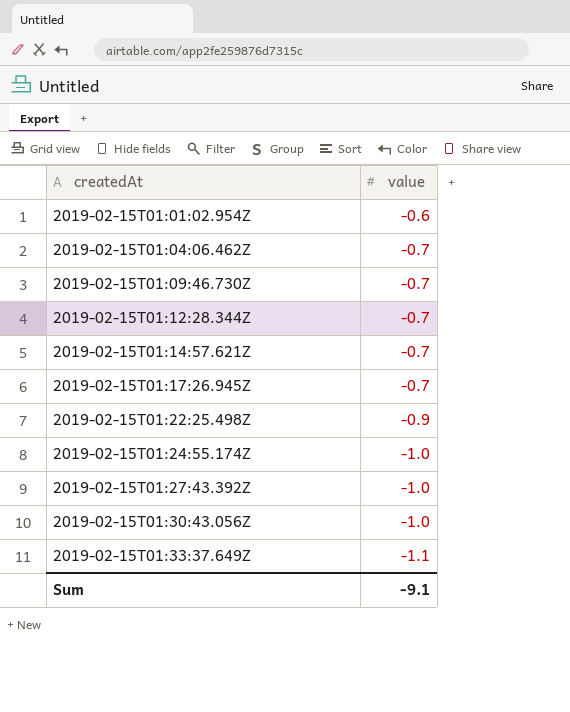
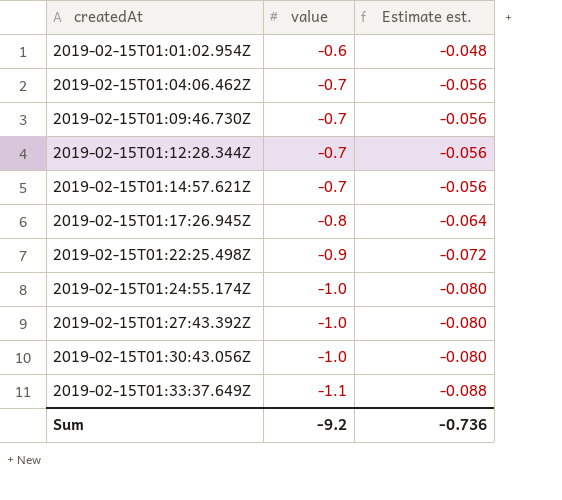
column Estimate est. | formula: none -> [value] * 0.08
2019-02-15T01:17:26.945Z | value: -0.7 -> -0.8
Sum | value: -9.1 -> -9.2

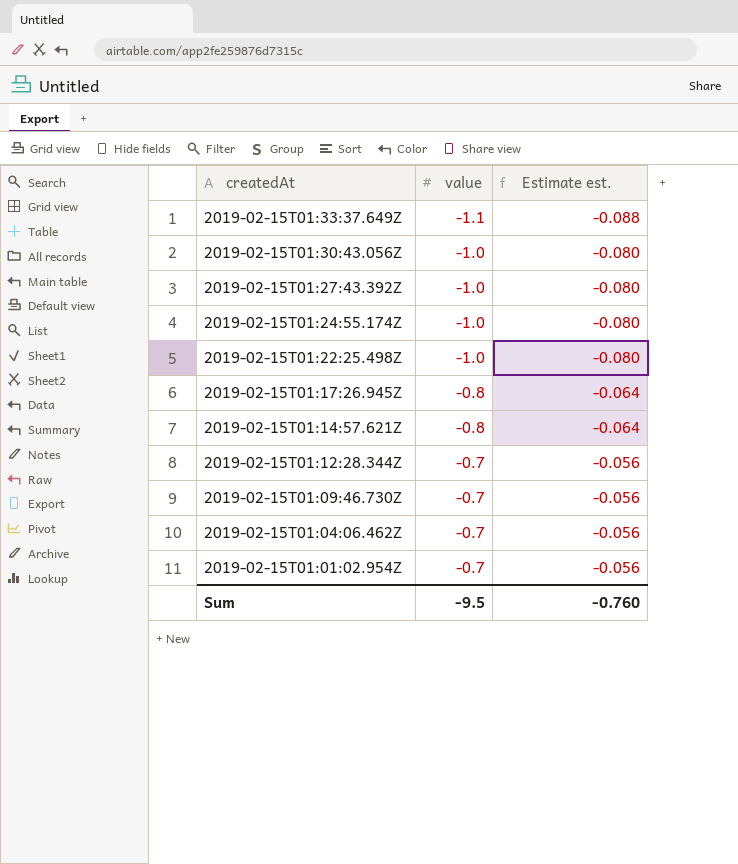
row order: createdAt ascending -> createdAt descending
2019-02-15T01:22:25.498Z | value: -0.9 -> -1.0
2019-02-15T01:22:25.498Z | Estimate est.: -0.072 -> -0.080
2019-02-15T01:14:57.621Z | value: -0.7 -> -0.8
2019-02-15T01:14:57.621Z | Estimate est.: -0.056 -> -0.064
2019-02-15T01:01:02.954Z | value: -0.6 -> -0.7
2019-02-15T01:01:02.954Z | Estimate est.: -0.048 -> -0.056
Sum | value: -9.2 -> -9.5
Sum | Estimate est.: -0.736 -> -0.760

